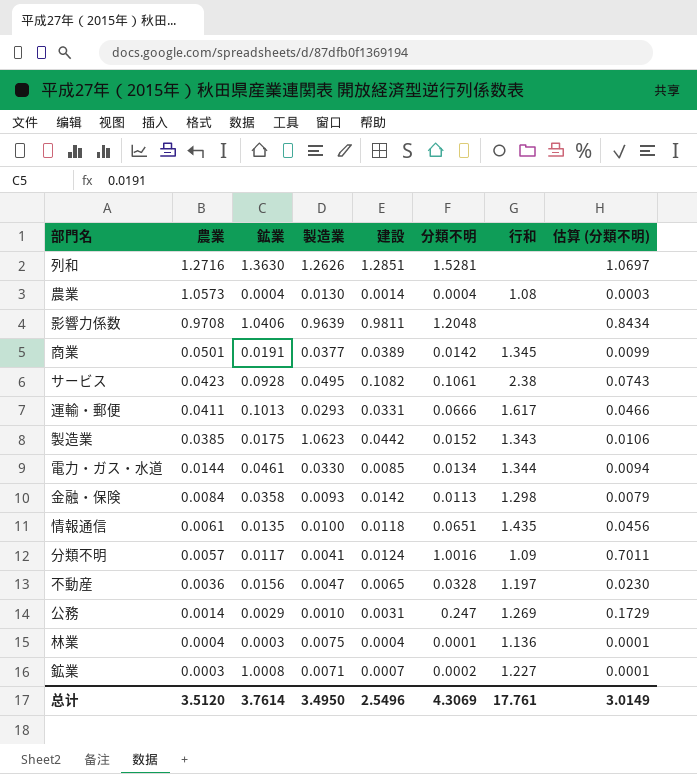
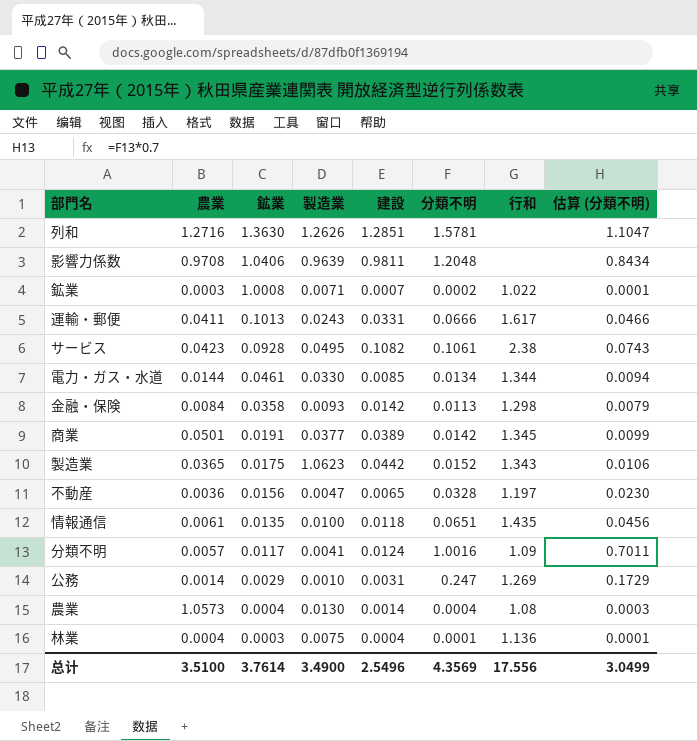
row order: 農業 descending -> 鉱業 descending
列和 | 分類不明: 1.5281 -> 1.5781
列和 | 估算 (分類不明): 1.0697 -> 1.1047
鉱業 | 行和: 1.227 -> 1.022
運輸・郵便 | 製造業: 0.0293 -> 0.0243
製造業 | 農業: 0.0385 -> 0.0365
总计 | 農業: 3.5120 -> 3.5100
总计 | 製造業: 3.4950 -> 3.4900
总计 | 分類不明: 4.3069 -> 4.3569
总计 | 行和: 17.761 -> 17.556
总计 | 估算 (分類不明): 3.0149 -> 3.0499

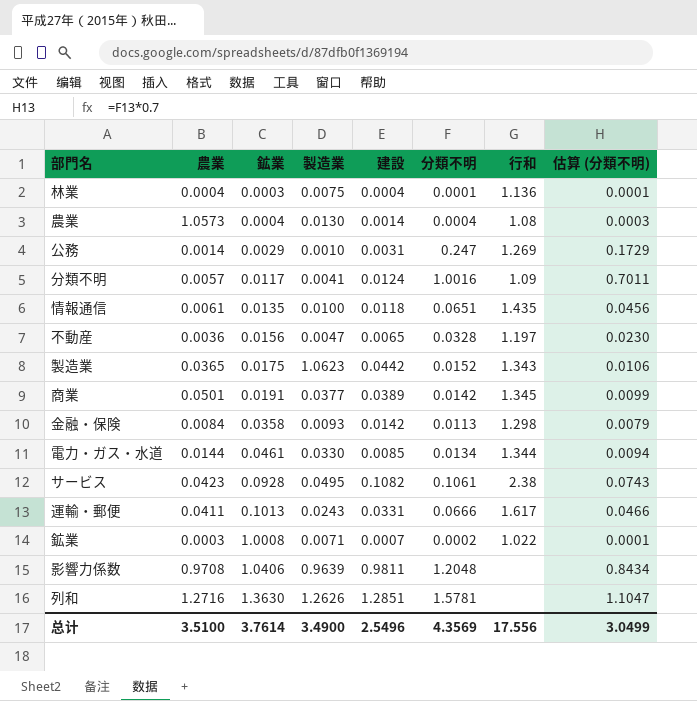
row order: 鉱業 descending -> 鉱業 ascending

